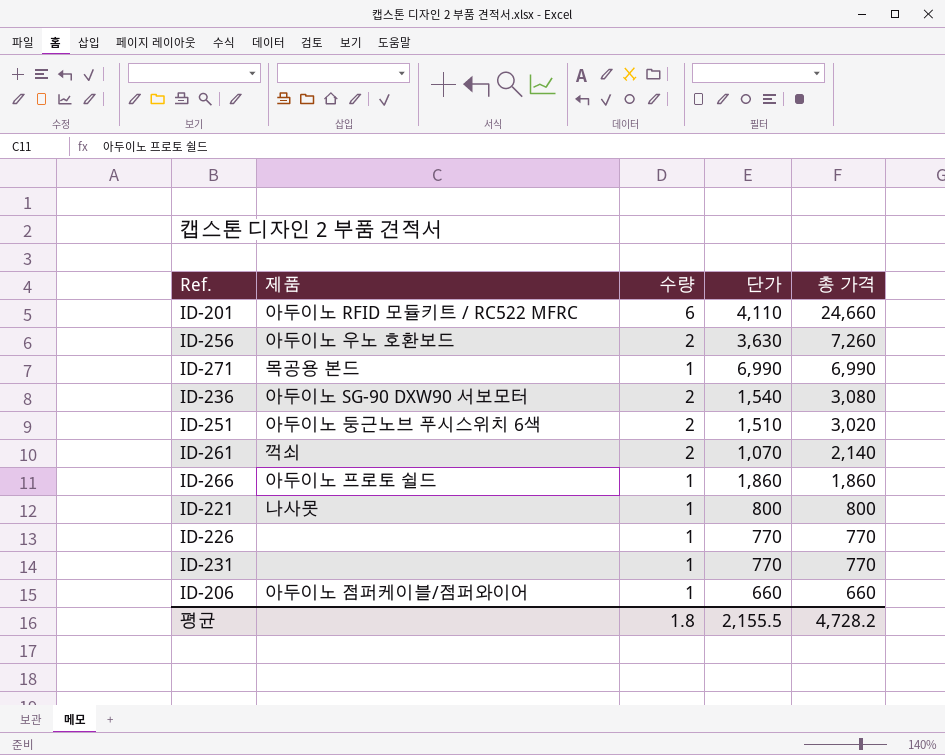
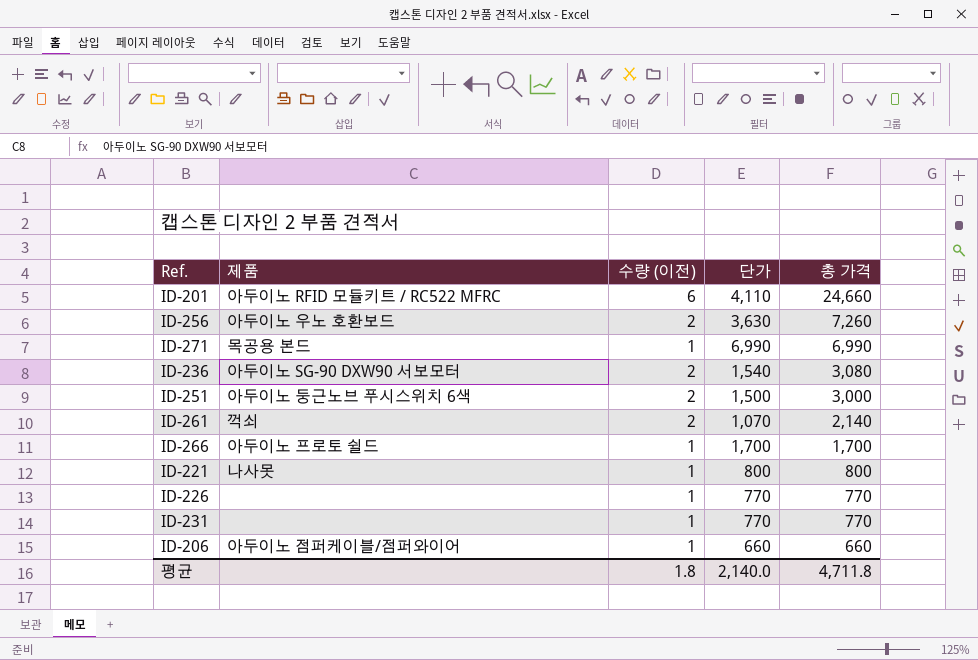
column name: 수량 -> 수량 (이전)
ID-251 | 단가: 1,510 -> 1,500
ID-251 | 총 가격: 3,020 -> 3,000
ID-266 | 단가: 1,860 -> 1,700
ID-266 | 총 가격: 1,860 -> 1,700
평균 | 단가: 2,155.5 -> 2,140.0
평균 | 총 가격: 4,728.2 -> 4,711.8

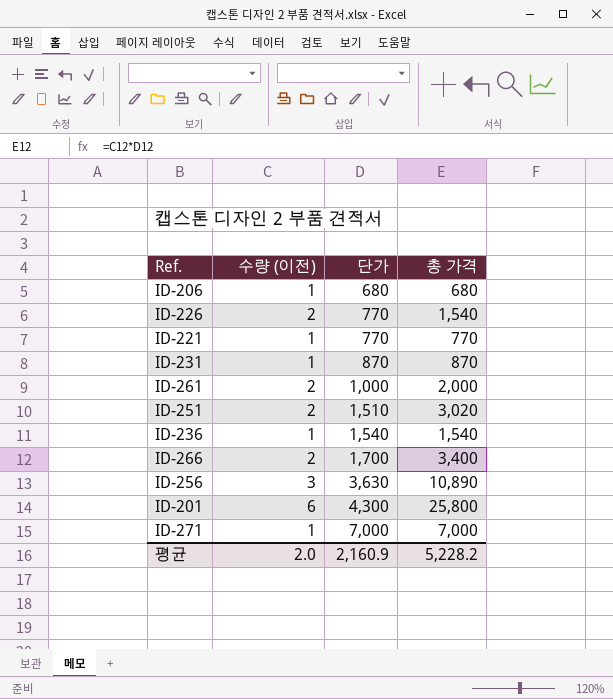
row order: 총 가격 descending -> 단가 ascending
column 제품 | position: 2 -> none
ID-206 | 단가: 660 -> 680
ID-206 | 총 가격: 660 -> 680
ID-226 | 수량 (이전): 1 -> 2
ID-226 | 총 가격: 770 -> 1,540
ID-221 | 단가: 800 -> 770
ID-221 | 총 가격: 800 -> 770
ID-231 | 단가: 770 -> 870
ID-231 | 총 가격: 770 -> 870
ID-261 | 단가: 1,070 -> 1,000
ID-261 | 총 가격: 2,140 -> 2,000
ID-251 | 단가: 1,500 -> 1,510
ID-251 | 총 가격: 3,000 -> 3,020
ID-236 | 수량 (이전): 2 -> 1
ID-236 | 총 가격: 3,080 -> 1,540
ID-266 | 수량 (이전): 1 -> 2
ID-266 | 총 가격: 1,700 -> 3,400
ID-256 | 수량 (이전): 2 -> 3
ID-256 | 총 가격: 7,260 -> 10,890
ID-201 | 단가: 4,110 -> 4,300
ID-201 | 총 가격: 24,660 -> 25,800
ID-271 | 단가: 6,990 -> 7,000
ID-271 | 총 가격: 6,990 -> 7,000
평균 | 수량 (이전): 1.8 -> 2.0
평균 | 단가: 2,140.0 -> 2,160.9
평균 | 총 가격: 4,711.8 -> 5,228.2

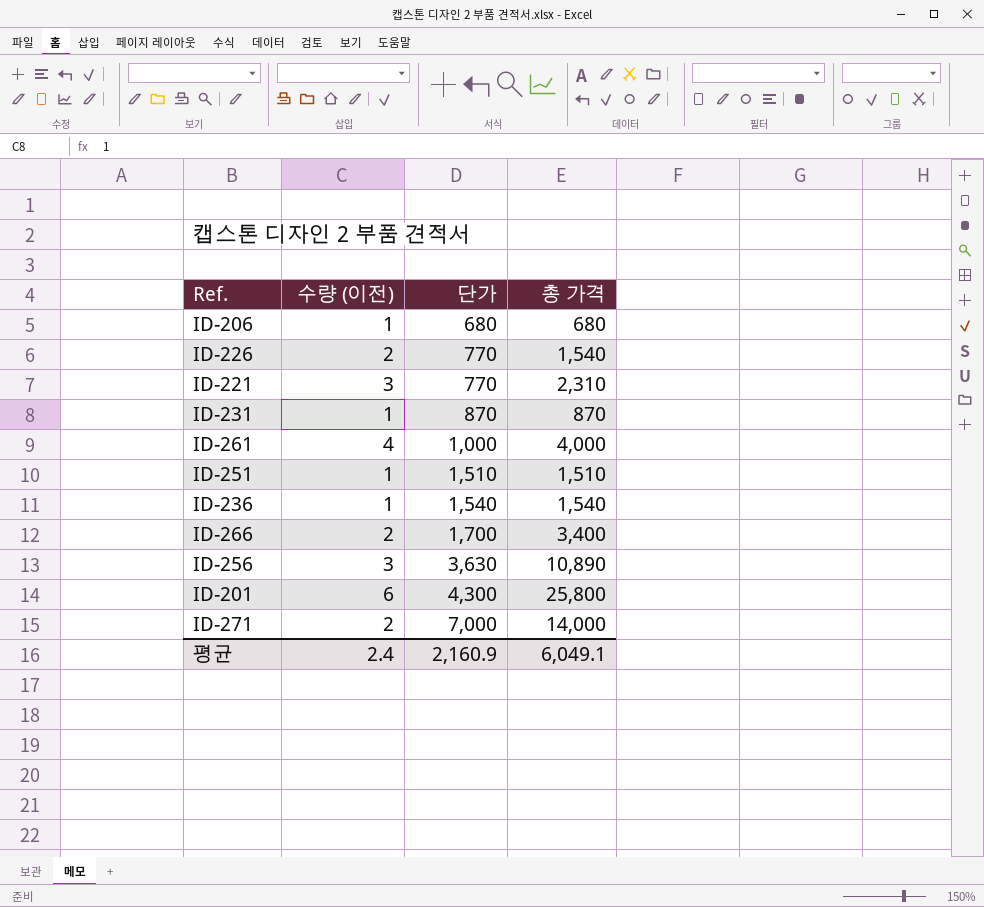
ID-221 | 수량 (이전): 1 -> 3
ID-221 | 총 가격: 770 -> 2,310
ID-261 | 수량 (이전): 2 -> 4
ID-261 | 총 가격: 2,000 -> 4,000
ID-251 | 수량 (이전): 2 -> 1
ID-251 | 총 가격: 3,020 -> 1,510
ID-271 | 수량 (이전): 1 -> 2
ID-271 | 총 가격: 7,000 -> 14,000
평균 | 수량 (이전): 2.0 -> 2.4
평균 | 총 가격: 5,228.2 -> 6,049.1

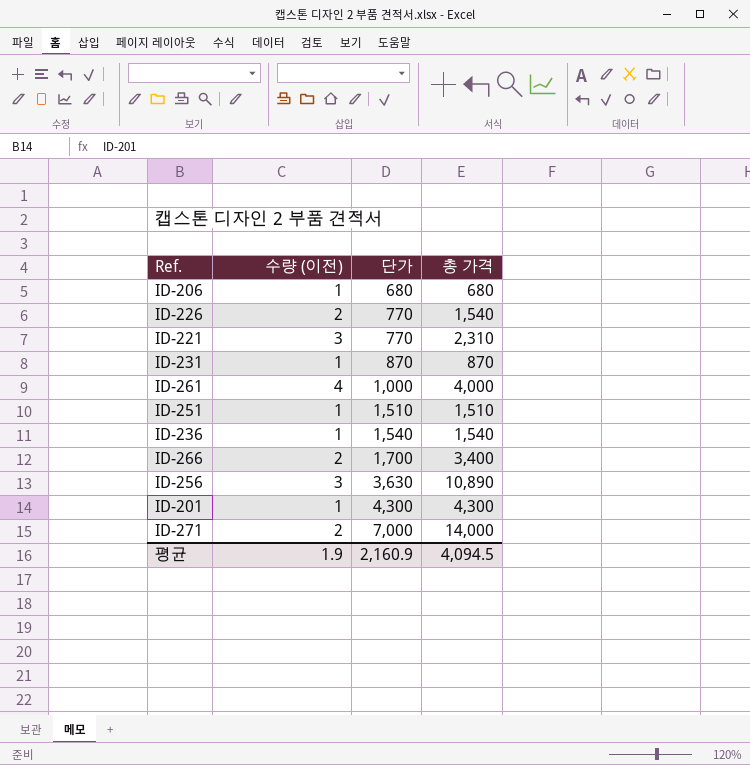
ID-201 | 수량 (이전): 6 -> 1
ID-201 | 총 가격: 25,800 -> 4,300
평균 | 수량 (이전): 2.4 -> 1.9
평균 | 총 가격: 6,049.1 -> 4,094.5

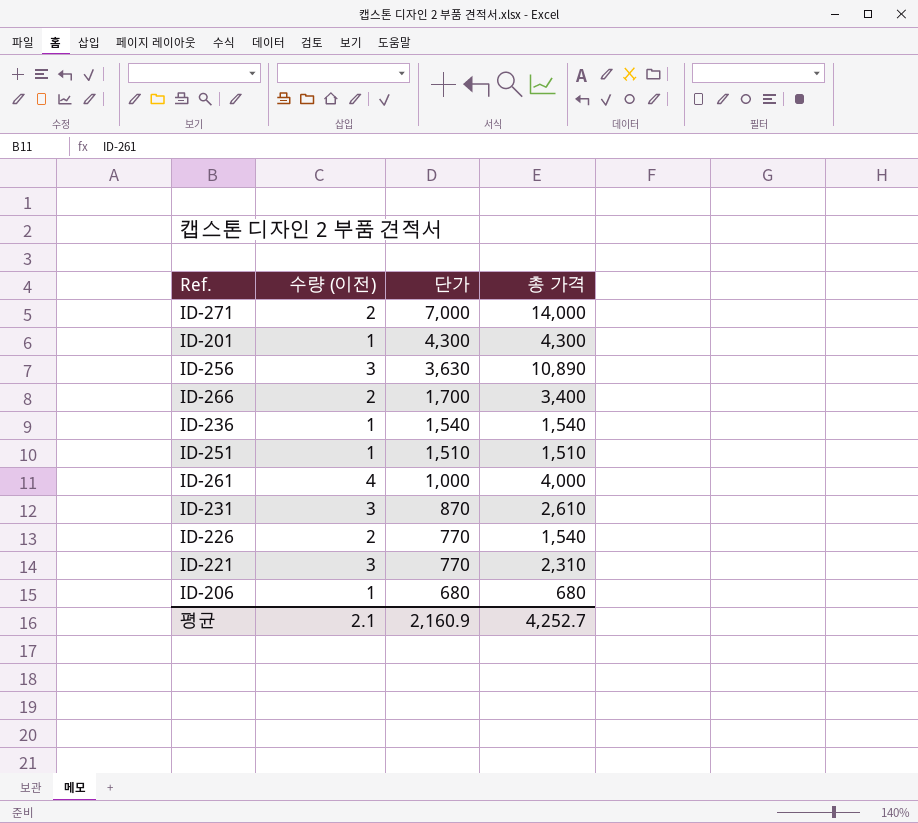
row order: 단가 ascending -> 단가 descending
ID-231 | 수량 (이전): 1 -> 3
ID-231 | 총 가격: 870 -> 2,610
평균 | 수량 (이전): 1.9 -> 2.1
평균 | 총 가격: 4,094.5 -> 4,252.7

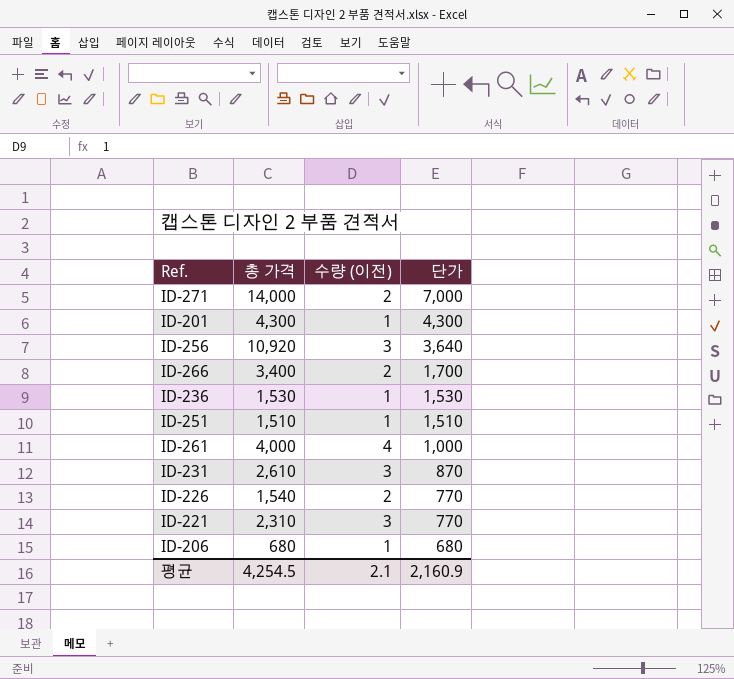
column 총 가격 | position: 4 -> 2
ID-256 | 총 가격: 10,890 -> 10,920
ID-256 | 단가: 3,630 -> 3,640
ID-236 | 총 가격: 1,540 -> 1,530
ID-236 | 단가: 1,540 -> 1,530
평균 | 총 가격: 4,252.7 -> 4,254.5

